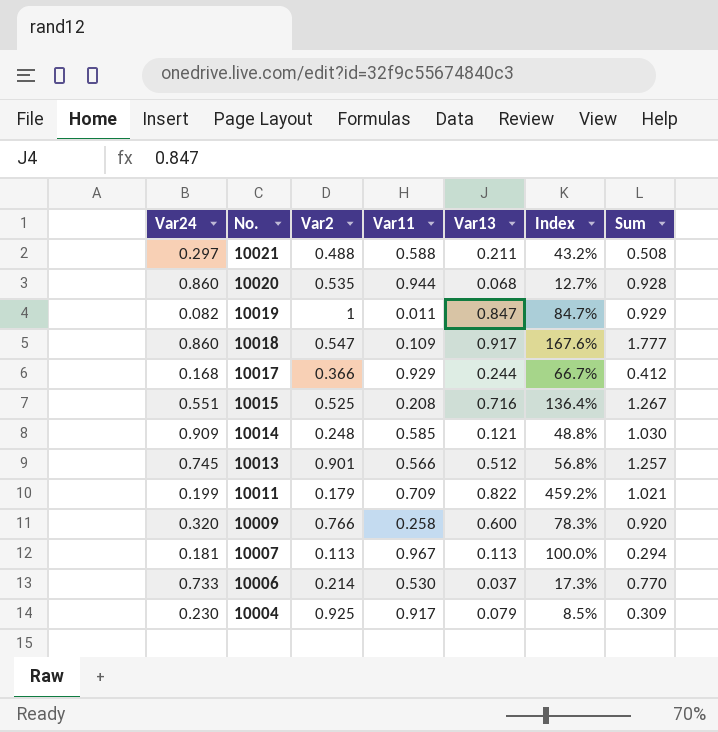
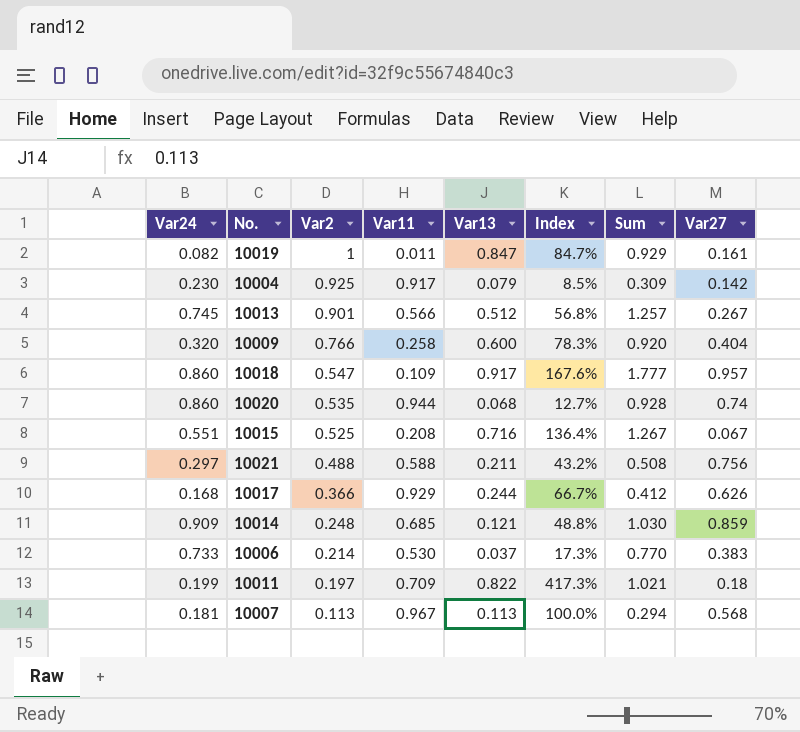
row order: No. descending -> Var2 descending
column Var27 | position: none -> 8
10014 | Var11: 0.585 -> 0.685
10011 | Var2: 0.179 -> 0.197
10011 | Index: 459.2% -> 417.3%

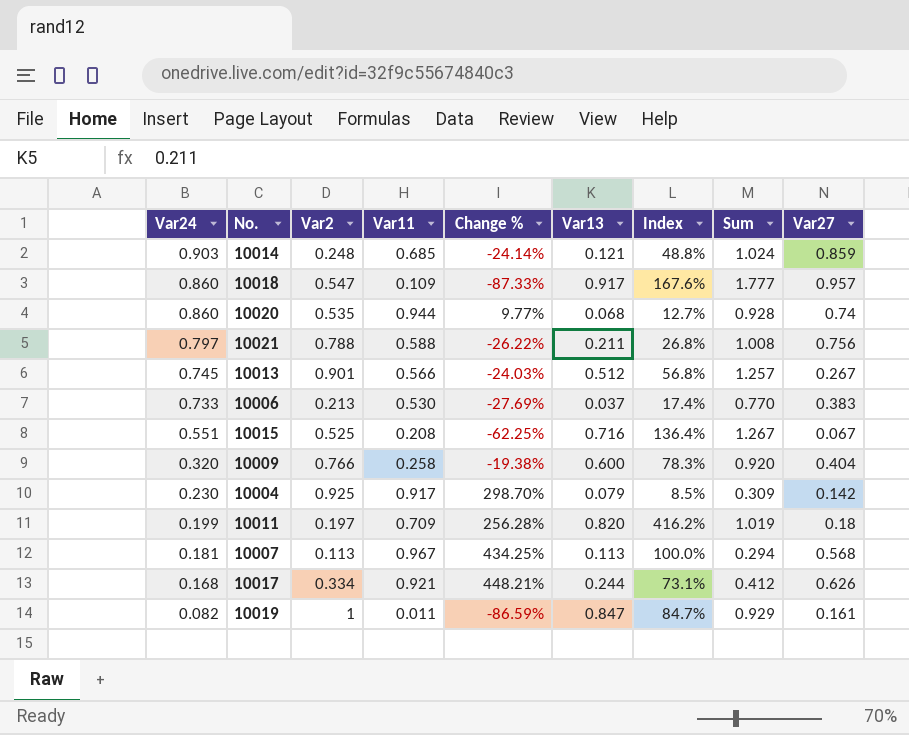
row order: Var2 descending -> Var24 descending
column Change % | formula: none -> ([Var11] - [Var24]) / [Var24]
10014 | Var24: 0.909 -> 0.903
10014 | Sum: 1.030 -> 1.024
10021 | Var24: 0.297 -> 0.797
10021 | Var2: 0.488 -> 0.788
10021 | Index: 43.2% -> 26.8%
10021 | Sum: 0.508 -> 1.008
10006 | Var2: 0.214 -> 0.213
10006 | Index: 17.3% -> 17.4%
10011 | Var13: 0.822 -> 0.820
10011 | Index: 417.3% -> 416.2%
10011 | Sum: 1.021 -> 1.019
10017 | Var2: 0.366 -> 0.334
10017 | Var11: 0.929 -> 0.921
10017 | Index: 66.7% -> 73.1%

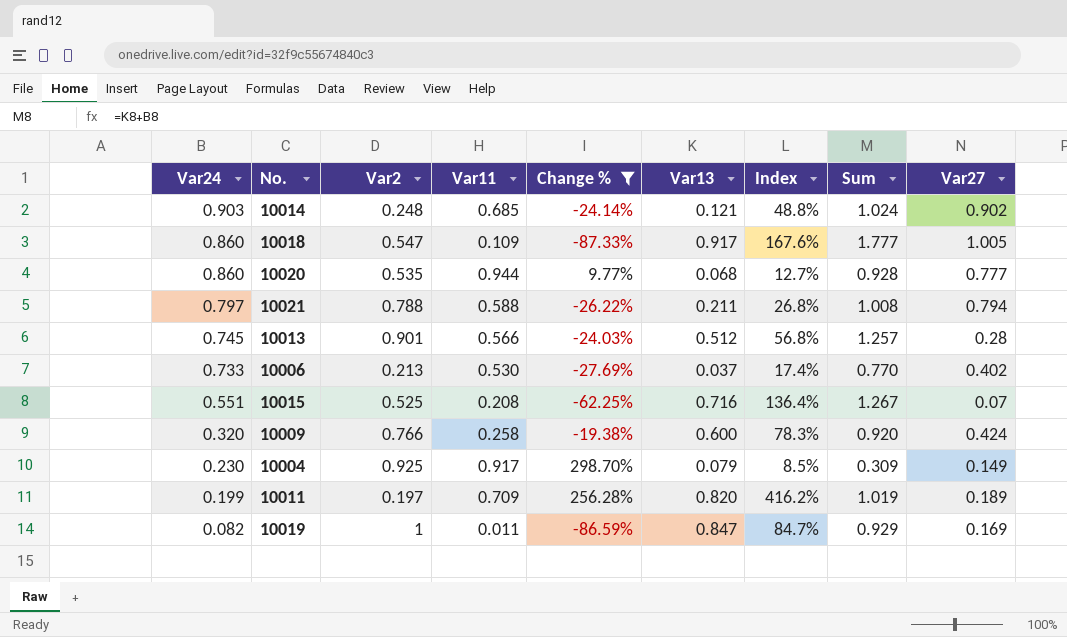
filter: none -> Change % <= 298.70%
10014 | Var27: 0.859 -> 0.902
10018 | Var27: 0.957 -> 1.005
10020 | Var27: 0.74 -> 0.777
10021 | Var27: 0.756 -> 0.794
10013 | Var27: 0.267 -> 0.28
10006 | Var27: 0.383 -> 0.402
10015 | Var27: 0.067 -> 0.07
10009 | Var27: 0.404 -> 0.424
10004 | Var27: 0.142 -> 0.149
10011 | Var27: 0.18 -> 0.189
10019 | Var27: 0.161 -> 0.169

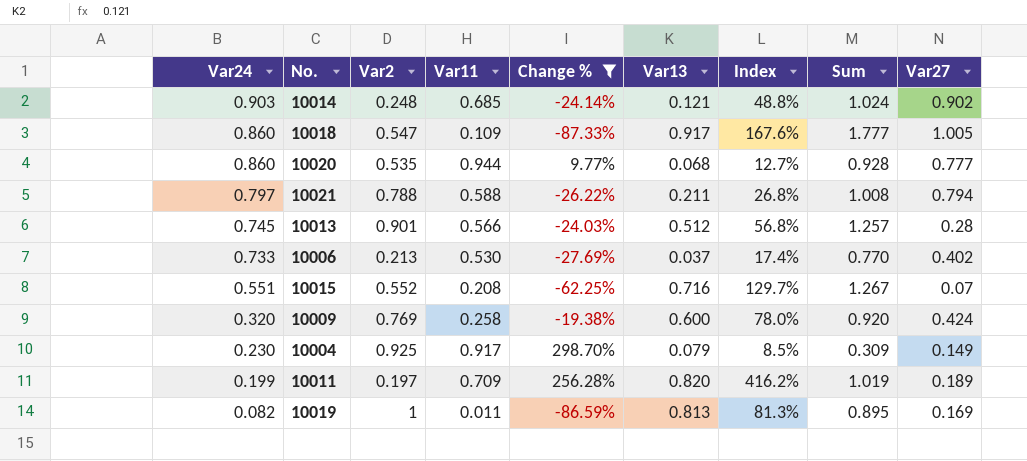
10015 | Var2: 0.525 -> 0.552
10015 | Index: 136.4% -> 129.7%
10009 | Var2: 0.766 -> 0.769
10009 | Index: 78.3% -> 78.0%
10019 | Var13: 0.847 -> 0.813
10019 | Index: 84.7% -> 81.3%
10019 | Sum: 0.929 -> 0.895

